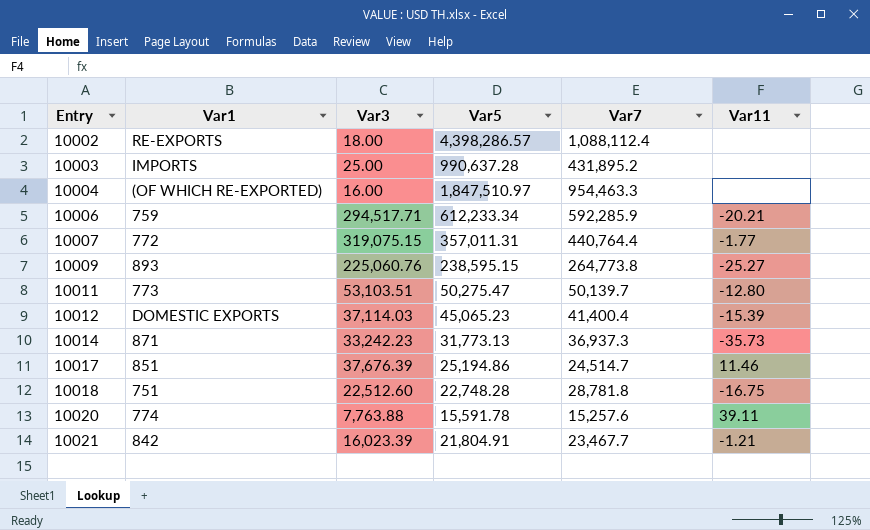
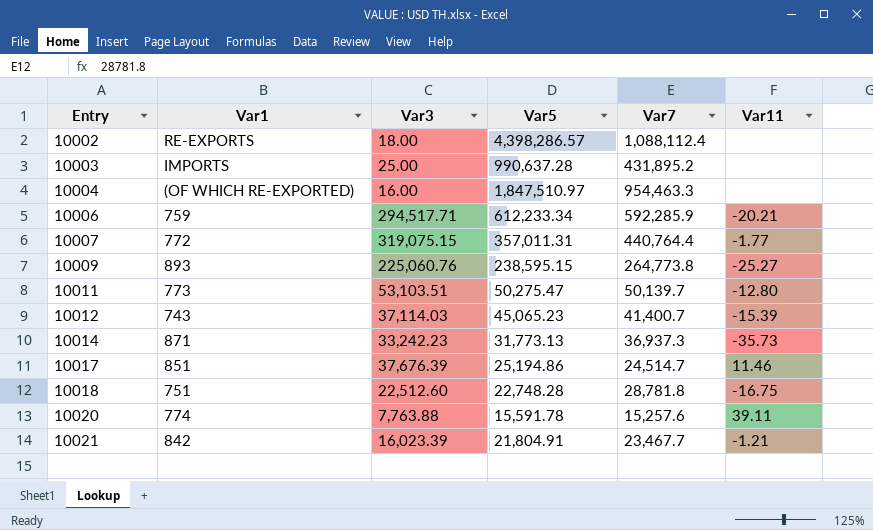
10012 | Var1: DOMESTIC EXPORTS -> 743
10012 | Var7: 41,400.4 -> 41,400.7

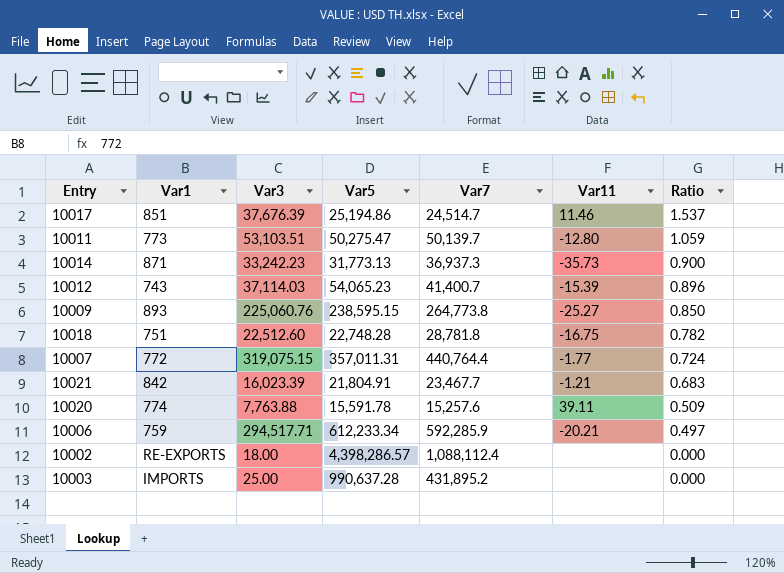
row order: Entry ascending -> Ratio descending
column Ratio | formula: none -> [Var3] / [Var7]
row 10004: (OF WHICH RE-EXPORTED) | 16.00 | 1,847,510.97 | 954,463.3 | none -> none
10012 | Var5: 45,065.23 -> 54,065.23

